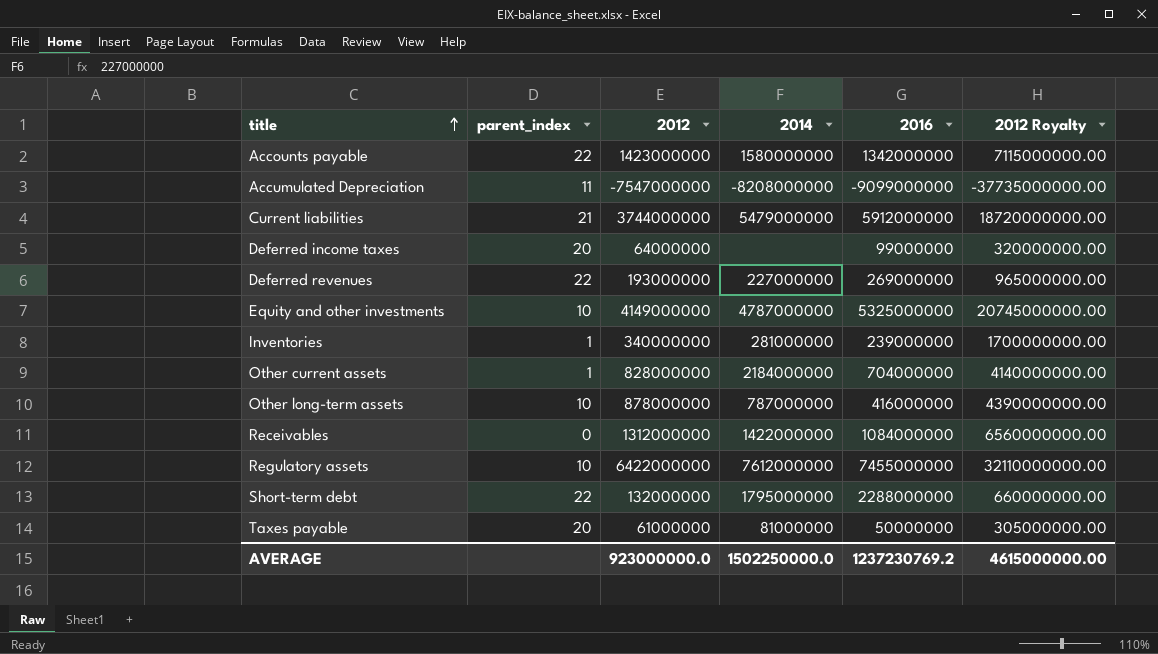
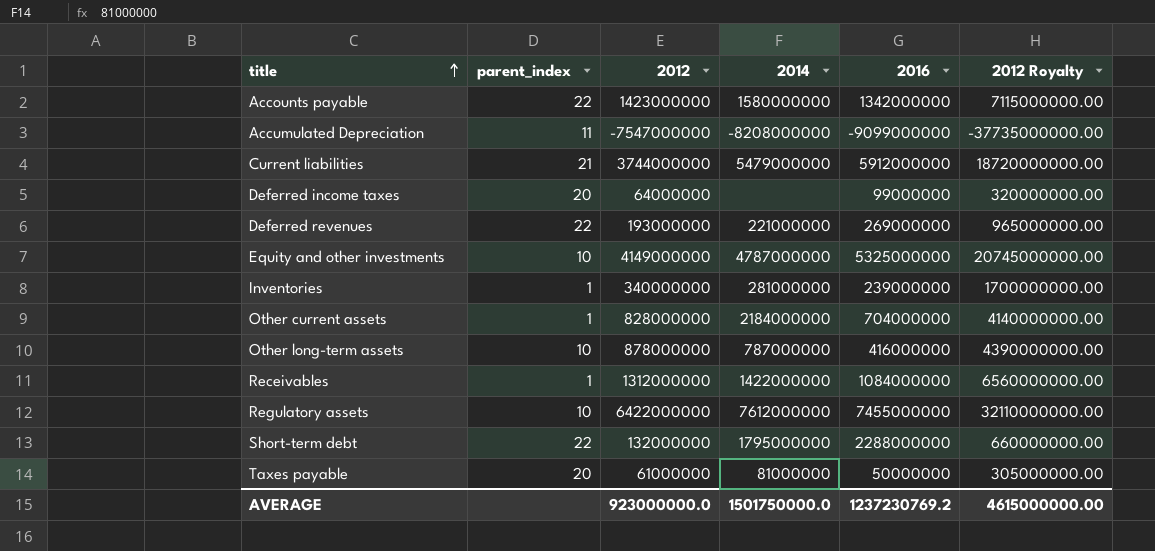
Deferred revenues | 2014: 227000000 -> 221000000
Receivables | parent_index: 0 -> 1
AVERAGE | 2014: 1502250000.0 -> 1501750000.0

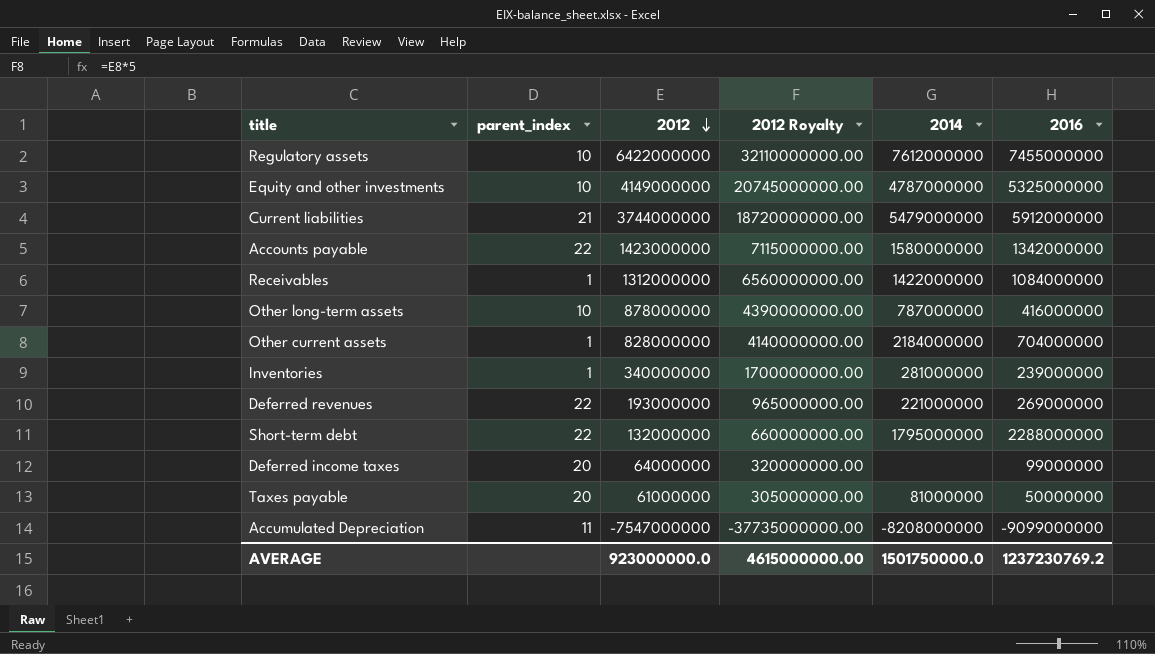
row order: title ascending -> 2012 descending
column 2012 Royalty | position: 6 -> 4

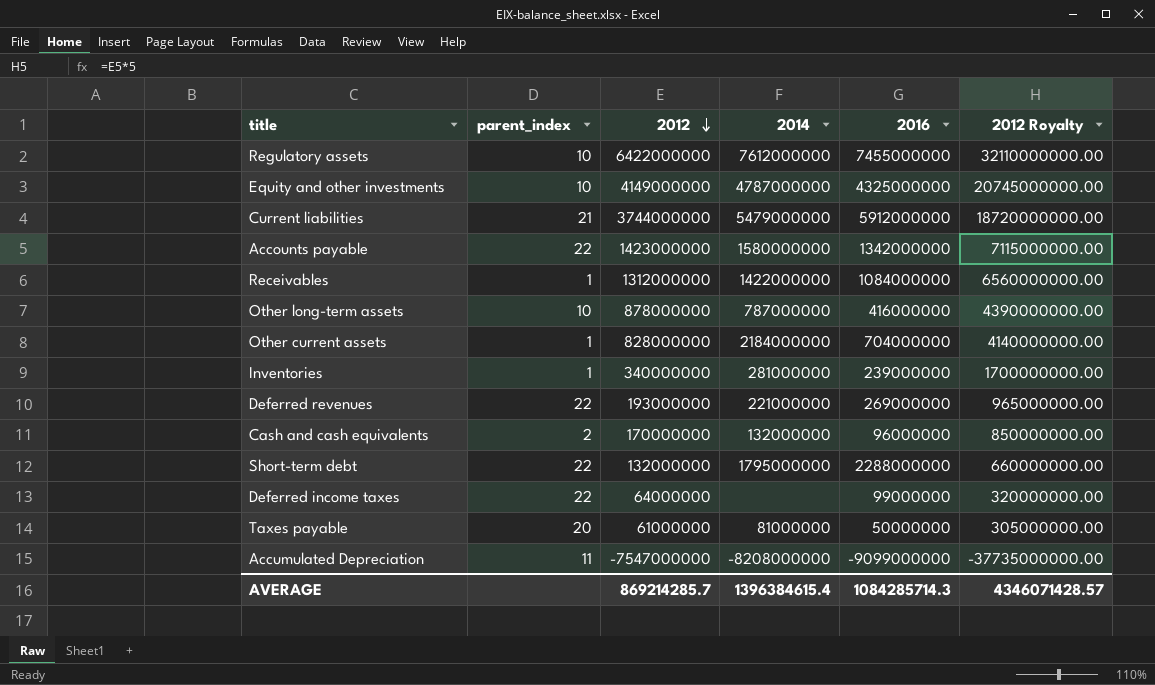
column 2012 Royalty | position: 4 -> 6
Equity and other investments | 2016: 5325000000 -> 4325000000
row Cash and cash equivalents: none -> 2 | 170000000 | 132000000 | 96000000 | 850000000.00
Deferred income taxes | parent_index: 20 -> 22
AVERAGE | 2012: 923000000.0 -> 869214285.7
AVERAGE | 2014: 1501750000.0 -> 1396384615.4
AVERAGE | 2016: 1237230769.2 -> 1084285714.3
AVERAGE | 2012 Royalty: 4615000000.00 -> 4346071428.57

